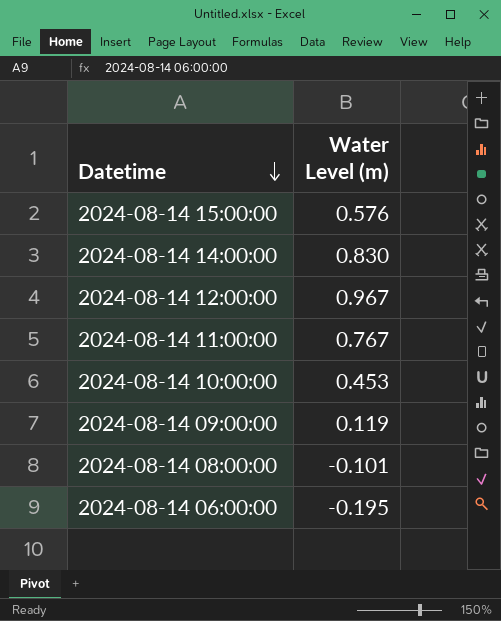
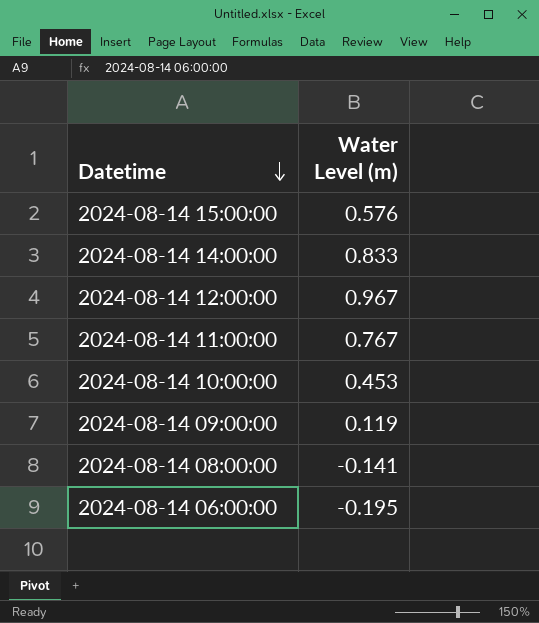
2024-08-14 14:00:00 | Water Level (m): 0.830 -> 0.833
2024-08-14 08:00:00 | Water Level (m): -0.101 -> -0.141

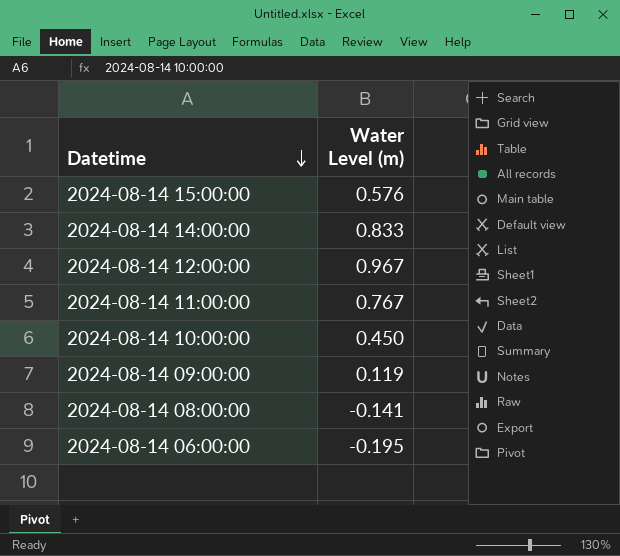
2024-08-14 10:00:00 | Water Level (m): 0.453 -> 0.450

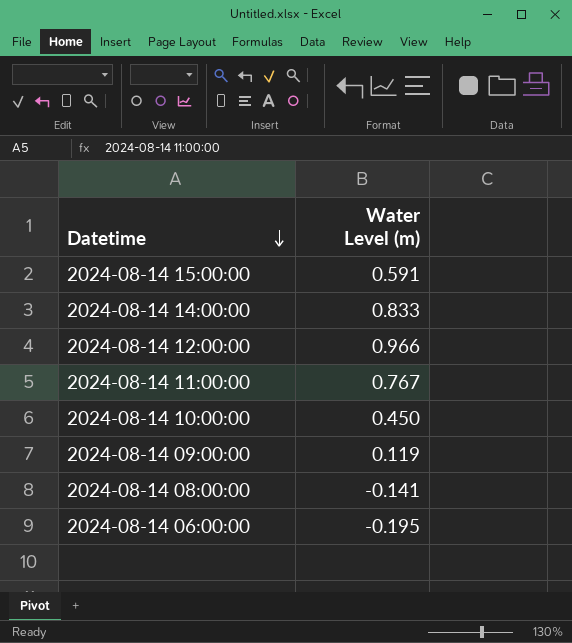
2024-08-14 15:00:00 | Water Level (m): 0.576 -> 0.591
2024-08-14 12:00:00 | Water Level (m): 0.967 -> 0.966

